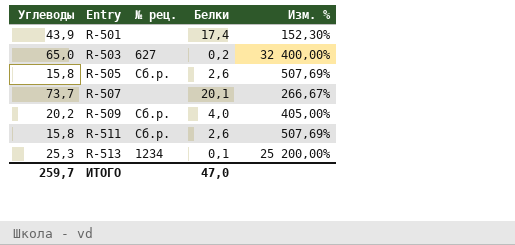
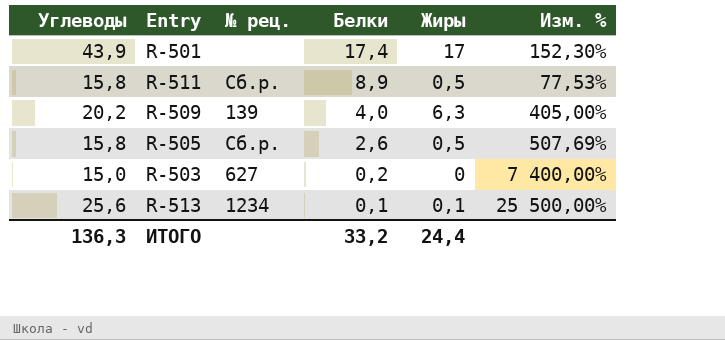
row order: Entry ascending -> Белки descending
column Жиры | position: none -> 5
row R-507: 73,7 | none | 20,1 | 266,67% -> none
R-511 | Белки: 2,6 -> 8,9
R-511 | Изм. %: 507,69% -> 77,53%
R-509 | № рец.: Сб.р. -> 139
R-503 | Углеводы: 65,0 -> 15,0
R-503 | Изм. %: 32 400,00% -> 7 400,00%
R-513 | Углеводы: 25,3 -> 25,6
R-513 | Изм. %: 25 200,00% -> 25 500,00%
ИТОГО | Углеводы: 259,7 -> 136,3
ИТОГО | Белки: 47,0 -> 33,2

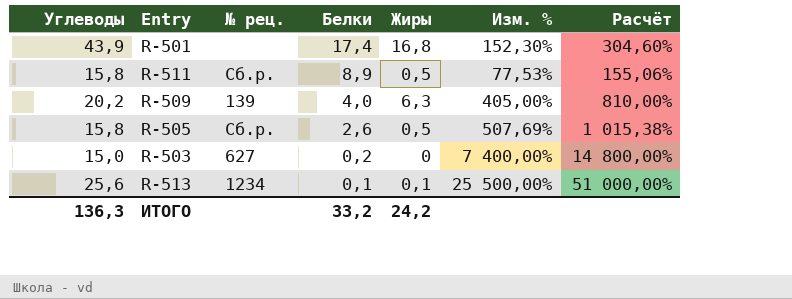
column Расчёт | formula: none -> [Изм. %] * 2
R-501 | Жиры: 17 -> 16,8
ИТОГО | Жиры: 24,4 -> 24,2

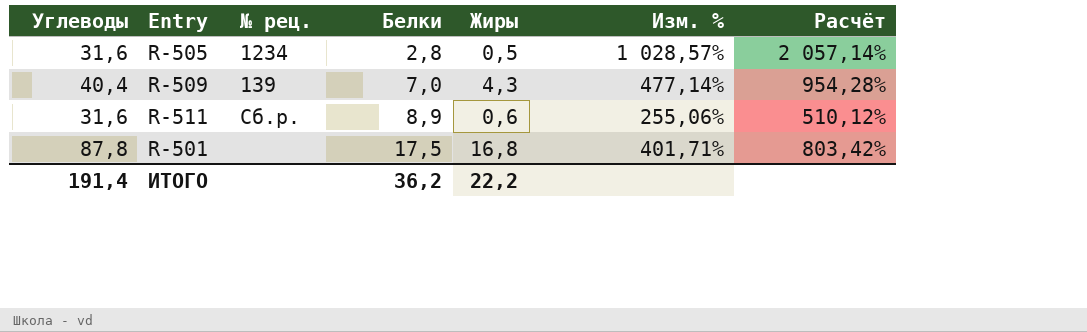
row order: Белки descending -> Белки ascending
row R-503: 15,0 | 627 | 0,2 | 0 | 7 400,00% | 14 800,00% -> none
row R-513: 25,6 | 1234 | 0,1 | 0,1 | 25 500,00% | 51 000,00% -> none
R-505 | Углеводы: 15,8 -> 31,6
R-505 | № рец.: Сб.р. -> 1234
R-505 | Белки: 2,6 -> 2,8
R-505 | Изм. %: 507,69% -> 1 028,57%
R-505 | Расчёт: 1 015,38% -> 2 057,14%
R-509 | Углеводы: 20,2 -> 40,4
R-509 | Белки: 4,0 -> 7,0
R-509 | Жиры: 6,3 -> 4,3
R-509 | Изм. %: 405,00% -> 477,14%
R-509 | Расчёт: 810,00% -> 954,28%
R-511 | Углеводы: 15,8 -> 31,6
R-511 | Жиры: 0,5 -> 0,6
R-511 | Изм. %: 77,53% -> 255,06%
R-511 | Расчёт: 155,06% -> 510,12%
R-501 | Углеводы: 43,9 -> 87,8
R-501 | Белки: 17,4 -> 17,5
R-501 | Изм. %: 152,30% -> 401,71%
R-501 | Расчёт: 304,60% -> 803,42%
ИТОГО | Углеводы: 136,3 -> 191,4
ИТОГО | Белки: 33,2 -> 36,2
ИТОГО | Жиры: 24,2 -> 22,2

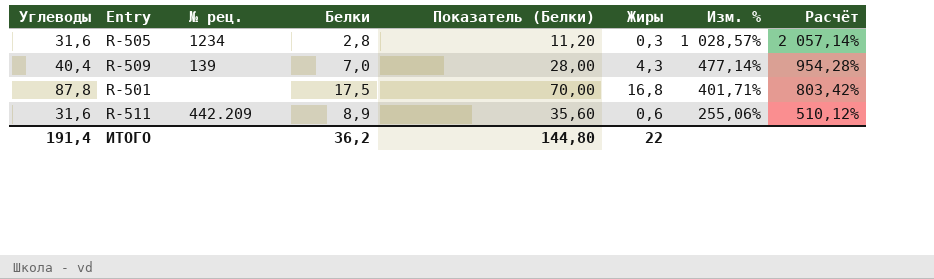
row order: Белки ascending -> Изм. % descending
column Показатель (Белки) | formula: none -> [Белки] * 4
R-505 | Жиры: 0,5 -> 0,3
R-511 | № рец.: Сб.р. -> 442.209
ИТОГО | Жиры: 22,2 -> 22

